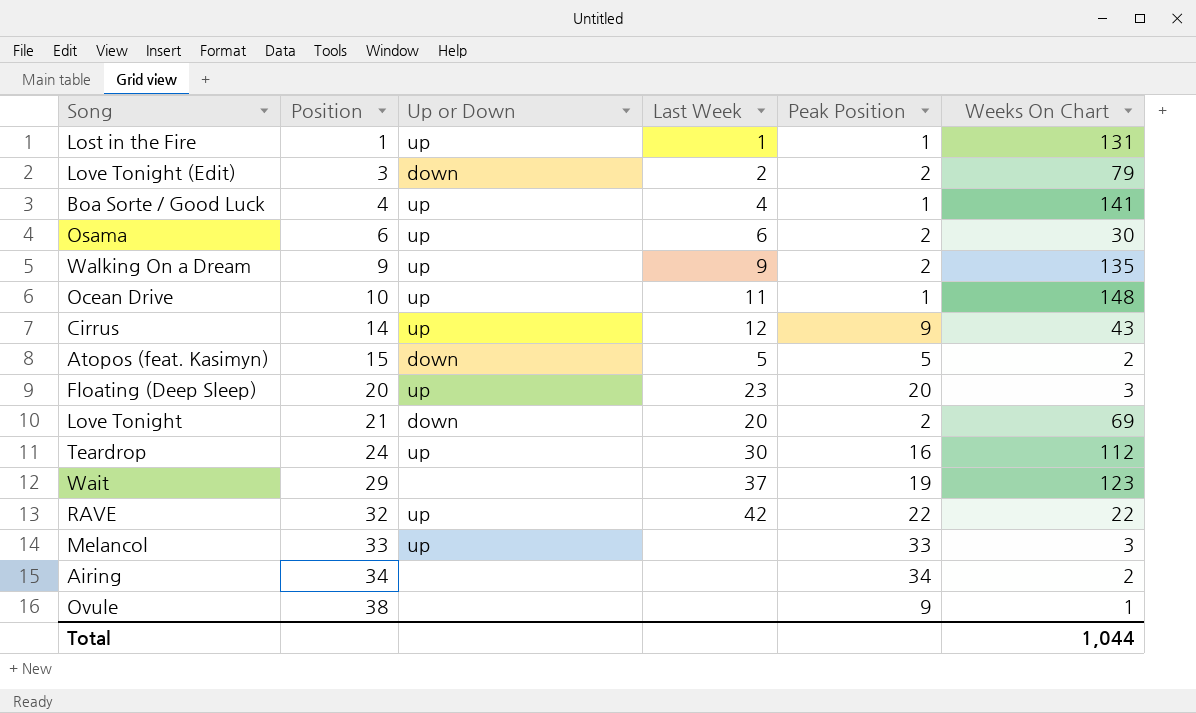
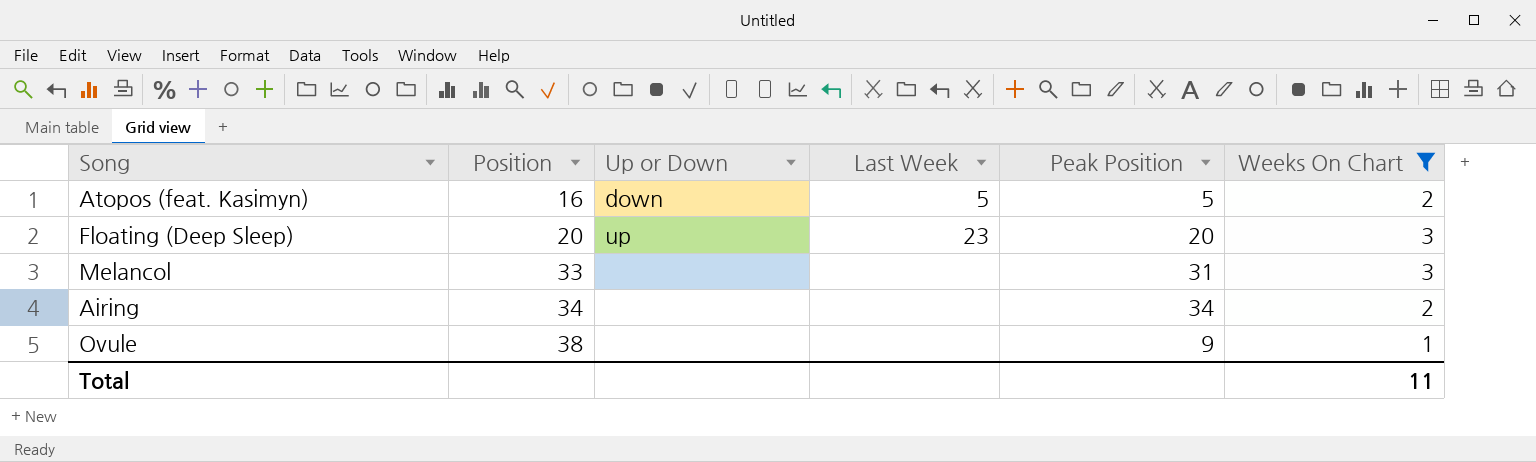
filter: none -> Weeks On Chart <= 3
Atopos (feat. Kasimyn) | Position: 15 -> 16
Melancol | Up or Down: up -> none
Melancol | Peak Position: 33 -> 31
Total | Weeks On Chart: 1,044 -> 11

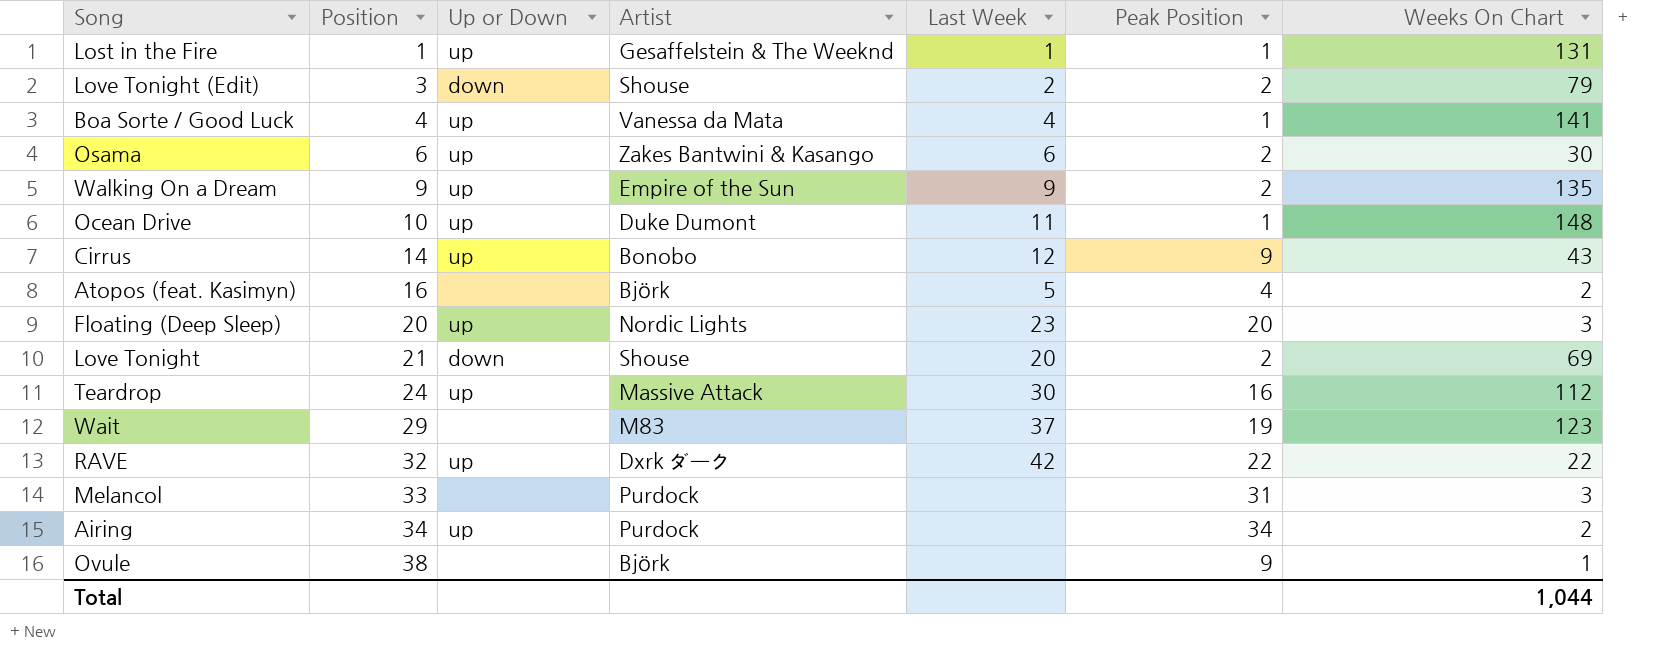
filter: Weeks On Chart <= 3 -> none
column Artist | position: none -> 4
Atopos (feat. Kasimyn) | Up or Down: down -> none
Atopos (feat. Kasimyn) | Peak Position: 5 -> 4
Airing | Up or Down: none -> up
Total | Weeks On Chart: 11 -> 1,044

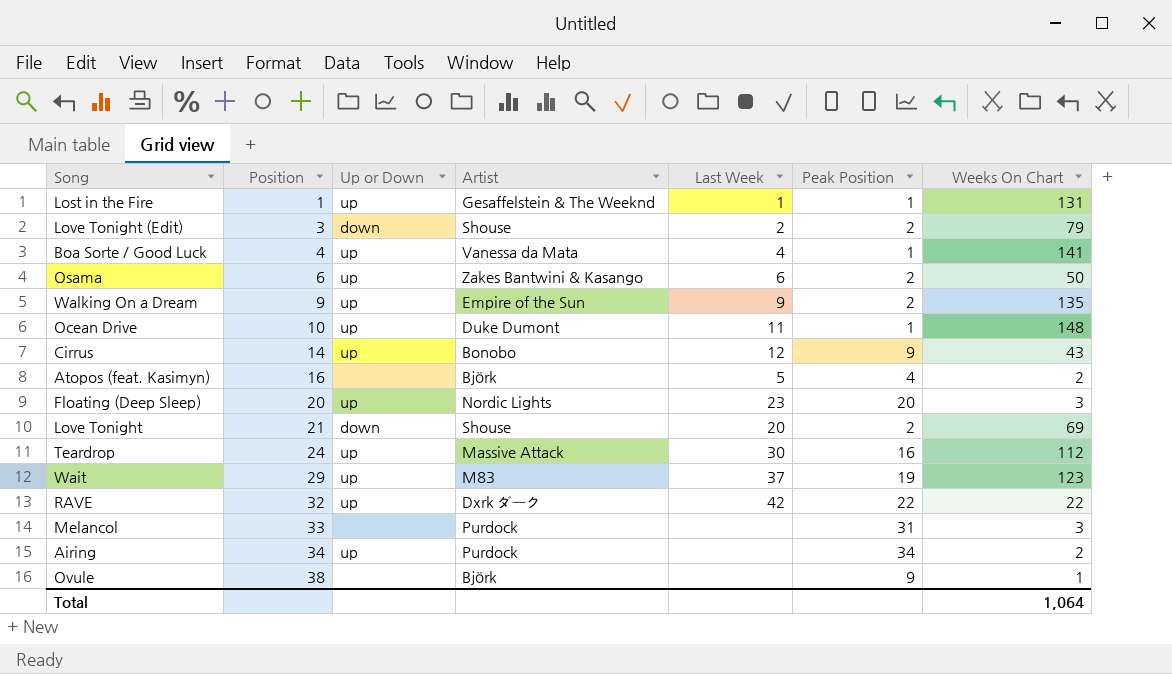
Osama | Weeks On Chart: 30 -> 50
Wait | Up or Down: none -> up
Total | Weeks On Chart: 1,044 -> 1,064

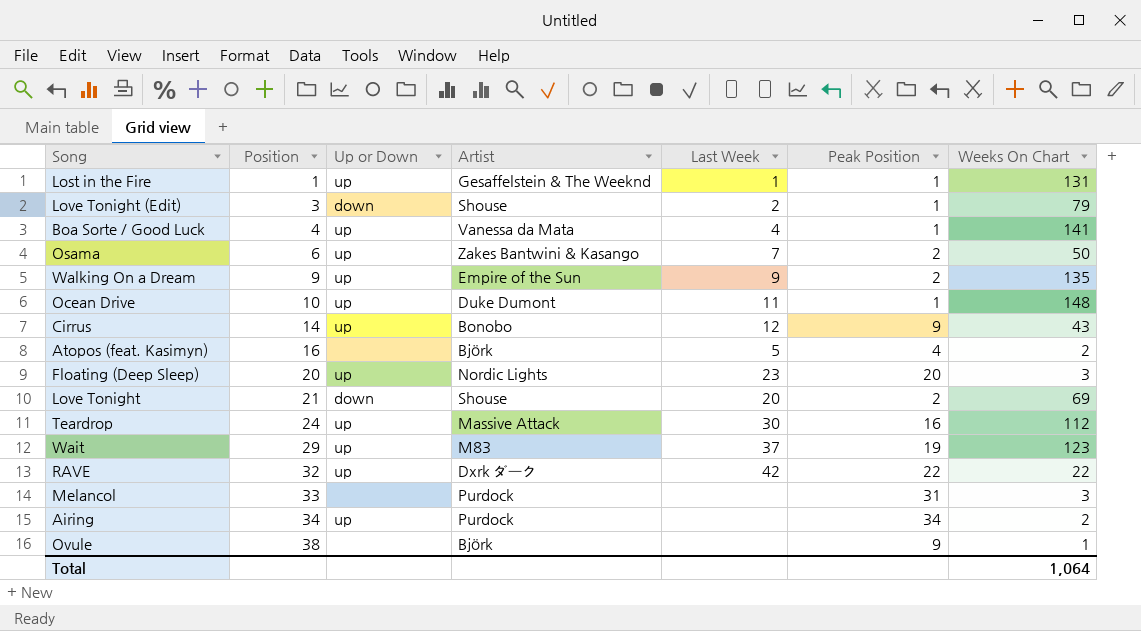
Love Tonight (Edit) | Peak Position: 2 -> 1
Osama | Last Week: 6 -> 7

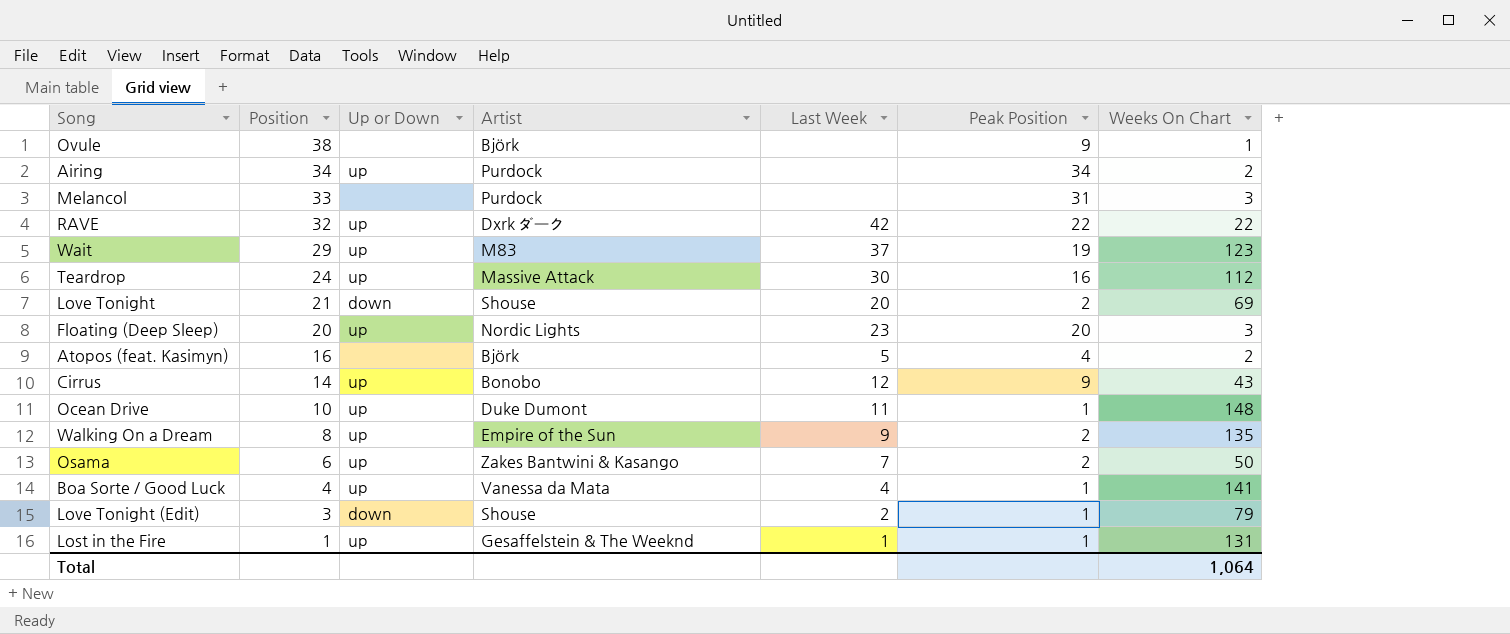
row order: Position ascending -> Position descending
Walking On a Dream | Position: 9 -> 8

